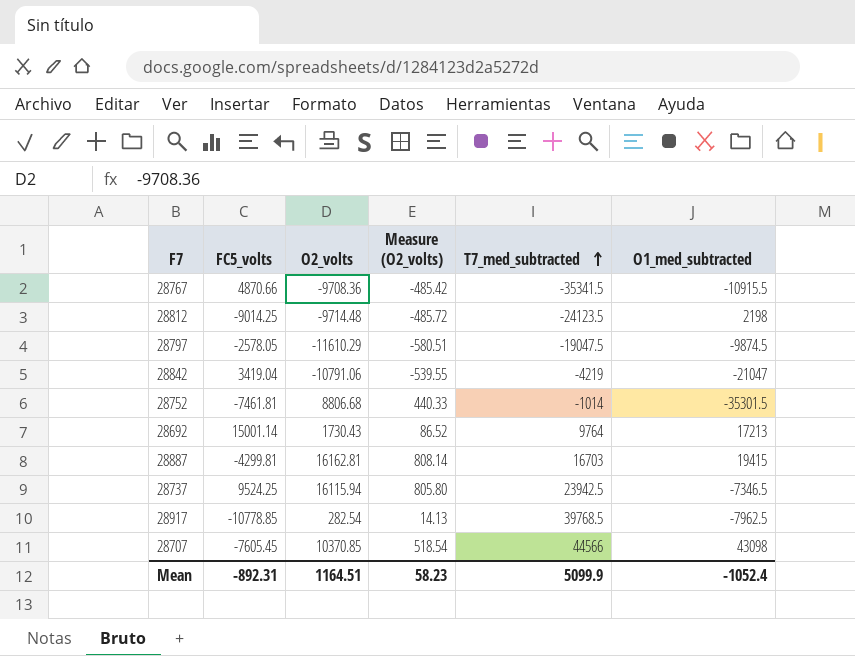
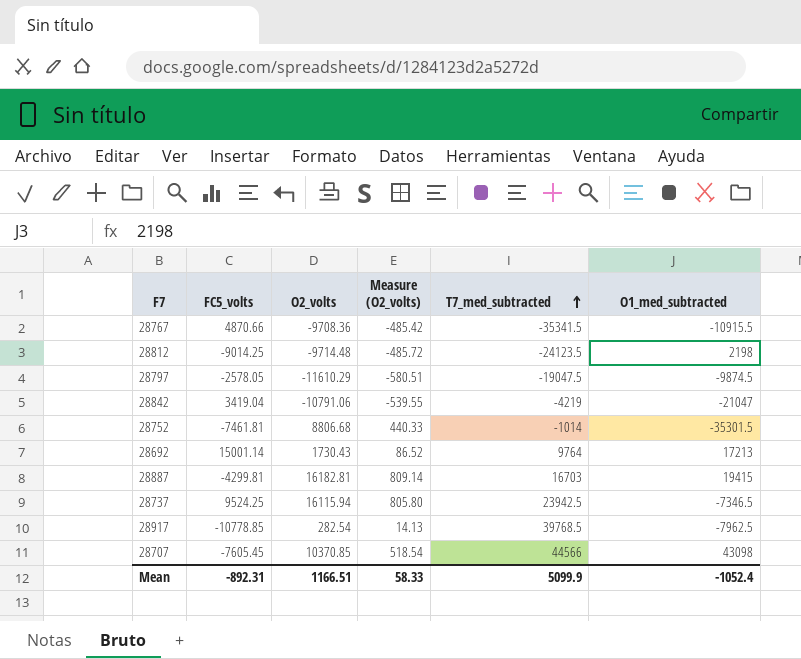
28887 | O2_volts: 16162.81 -> 16182.81
28887 | Measure (O2_volts): 808.14 -> 809.14
Mean | O2_volts: 1164.51 -> 1166.51
Mean | Measure (O2_volts): 58.23 -> 58.33

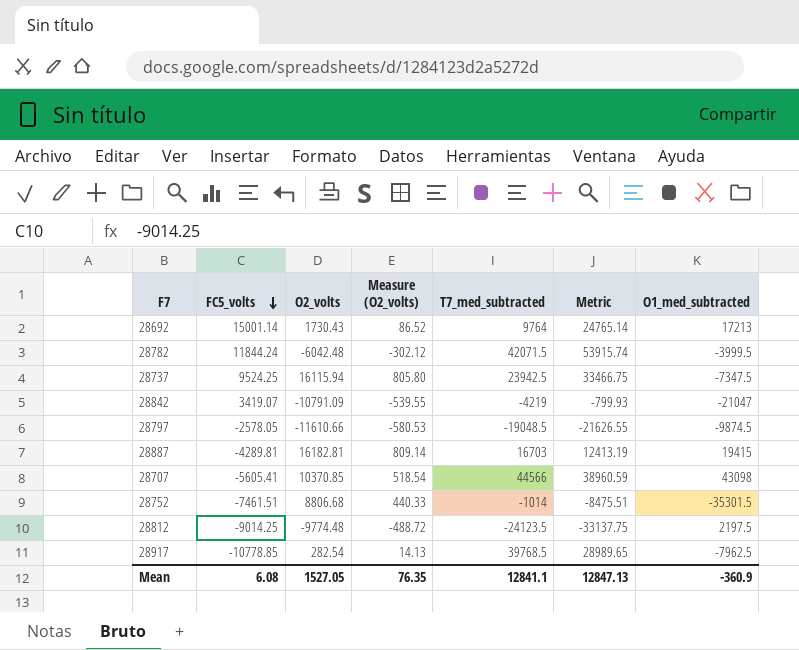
row order: T7_med_subtracted ascending -> FC5_volts descending
column Metric | formula: none -> [FC5_volts] + [T7_med_subtracted]
row 28767: 4870.66 | -9708.36 | -485.42 | -35341.5 | -10915.5 -> none
row 28782: none -> 11844.24 | -6042.48 | -302.12 | 42071.5 | 53915.74 | -3999.5
28737 | O1_med_subtracted: -7346.5 -> -7347.5
28842 | FC5_volts: 3419.04 -> 3419.07
28842 | O2_volts: -10791.06 -> -10791.09
28797 | O2_volts: -11610.29 -> -11610.66
28797 | Measure (O2_volts): -580.51 -> -580.53
28797 | T7_med_subtracted: -19047.5 -> -19048.5
28887 | FC5_volts: -4299.81 -> -4289.81
28707 | FC5_volts: -7605.45 -> -5605.41
28752 | FC5_volts: -7461.81 -> -7461.51
28812 | O2_volts: -9714.48 -> -9774.48
28812 | Measure (O2_volts): -485.72 -> -488.72
28812 | O1_med_subtracted: 2198 -> 2197.5
Mean | FC5_volts: -892.31 -> 6.08
Mean | O2_volts: 1166.51 -> 1527.05
Mean | Measure (O2_volts): 58.33 -> 76.35
Mean | T7_med_subtracted: 5099.9 -> 12841.1
Mean | O1_med_subtracted: -1052.4 -> -360.9

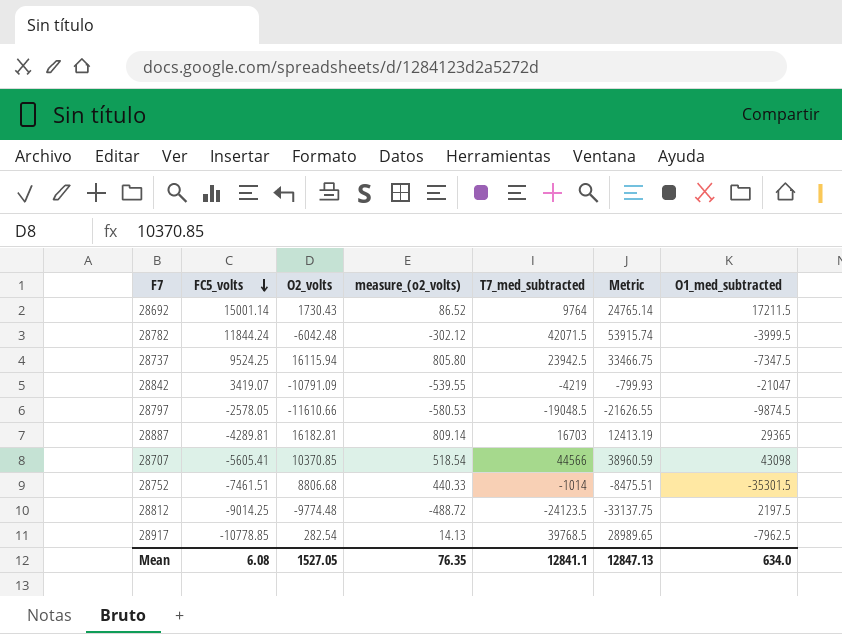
column name: Measure (O2_volts) -> measure_(o2_volts)
28692 | O1_med_subtracted: 17213 -> 17211.5
28887 | O1_med_subtracted: 19415 -> 29365
Mean | O1_med_subtracted: -360.9 -> 634.0

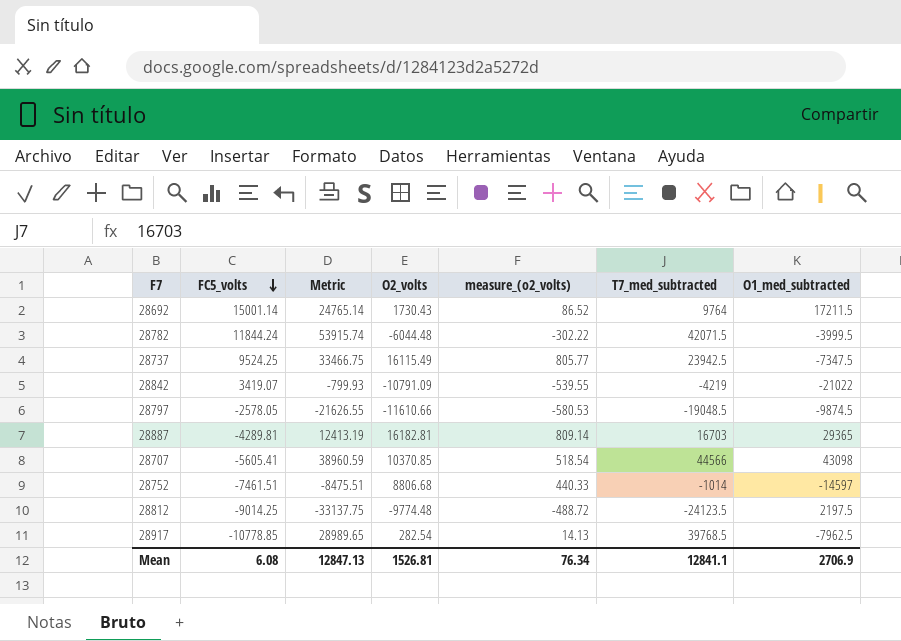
column Metric | position: 6 -> 3
28782 | O2_volts: -6042.48 -> -6044.48
28782 | measure_(o2_volts): -302.12 -> -302.22
28737 | O2_volts: 16115.94 -> 16115.49
28737 | measure_(o2_volts): 805.80 -> 805.77
28842 | O1_med_subtracted: -21047 -> -21022
28752 | O1_med_subtracted: -35301.5 -> -14597
Mean | O2_volts: 1527.05 -> 1526.81
Mean | measure_(o2_volts): 76.35 -> 76.34
Mean | O1_med_subtracted: 634.0 -> 2706.9

